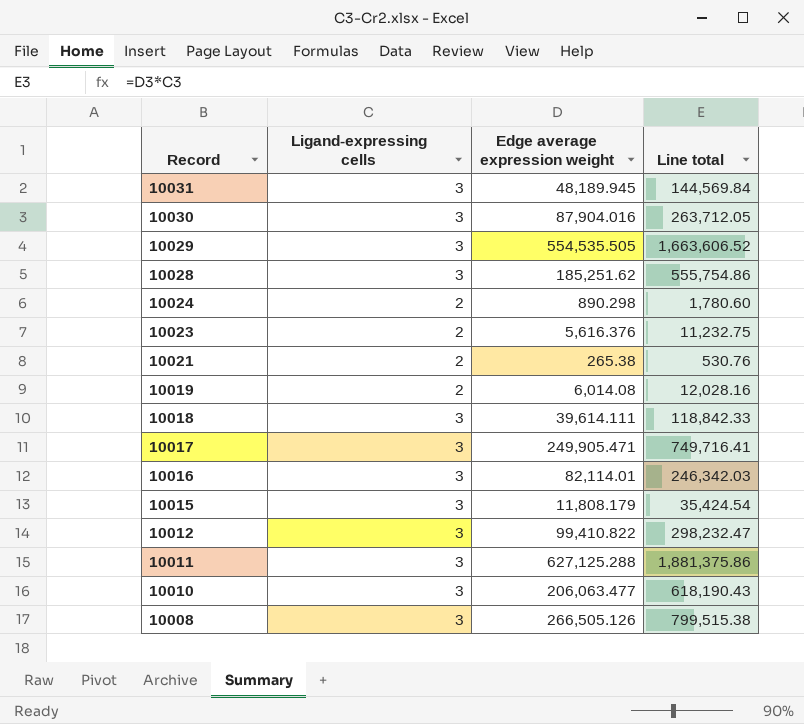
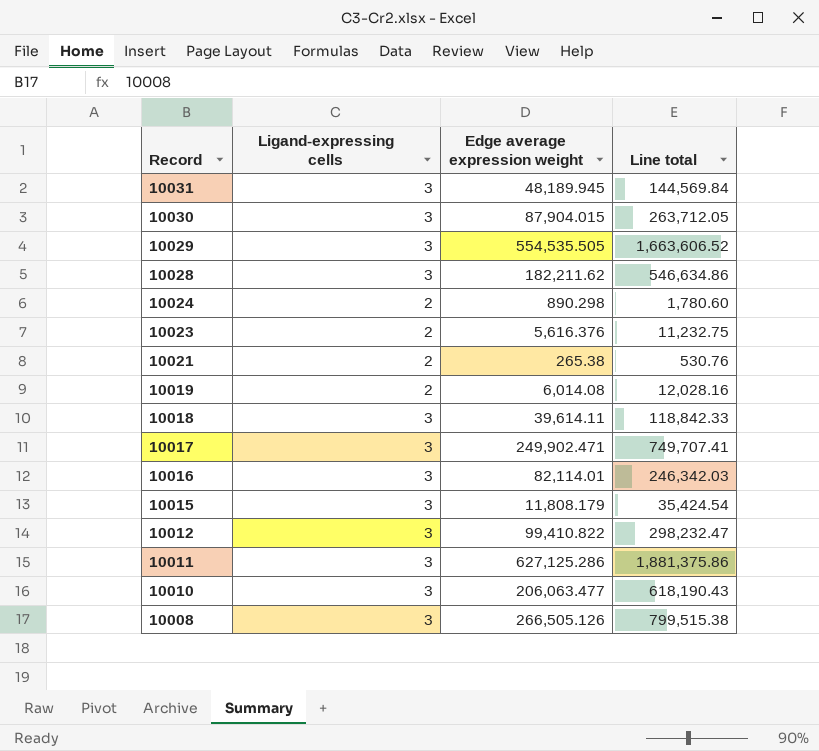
10030 | Edge average expression weight: 87,904.016 -> 87,904.015
10028 | Edge average expression weight: 185,251.62 -> 182,211.62
10028 | Line total: 555,754.86 -> 546,634.86
10018 | Edge average expression weight: 39,614.111 -> 39,614.11
10017 | Edge average expression weight: 249,905.471 -> 249,902.471
10017 | Line total: 749,716.41 -> 749,707.41
10011 | Edge average expression weight: 627,125.288 -> 627,125.286

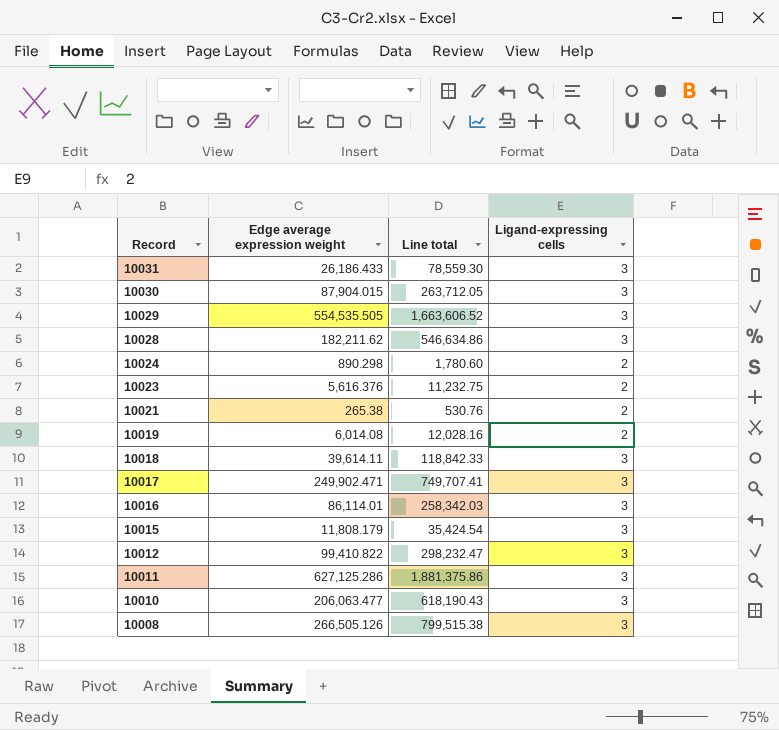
column Ligand-expressing cells | position: 2 -> 4
10031 | Edge average expression weight: 48,189.945 -> 26,186.433
10031 | Line total: 144,569.84 -> 78,559.30
10016 | Edge average expression weight: 82,114.01 -> 86,114.01
10016 | Line total: 246,342.03 -> 258,342.03

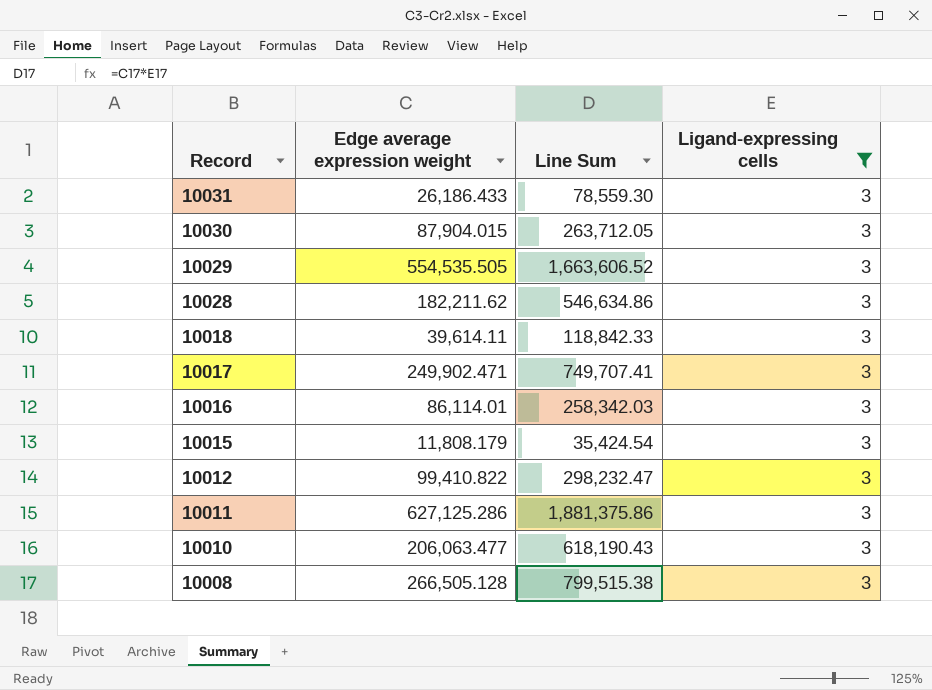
filter: none -> Ligand-expressing cells = 3
column name: Line total -> Line Sum
10008 | Edge average expression weight: 266,505.126 -> 266,505.128

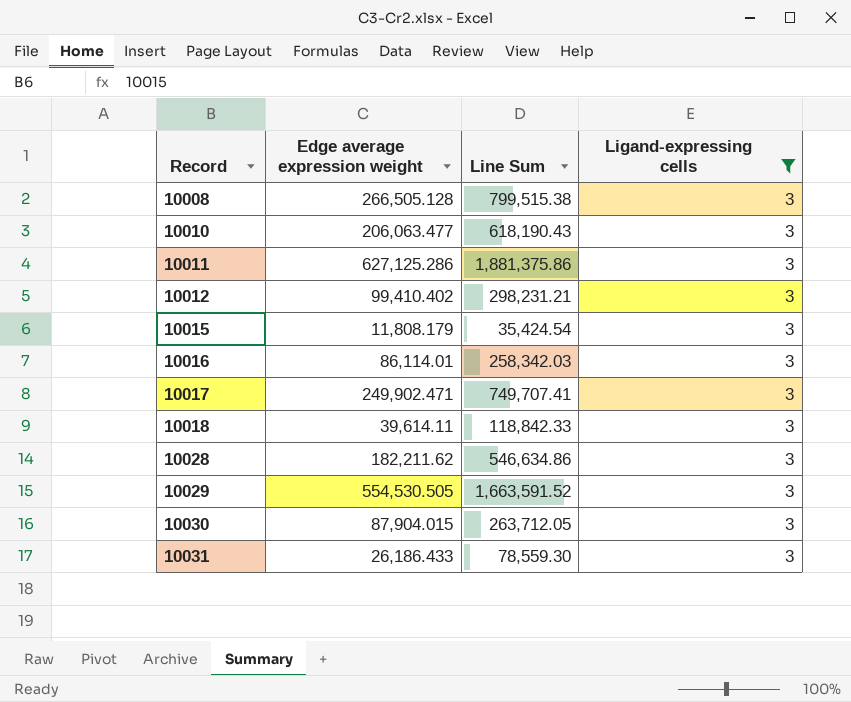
row order: Record descending -> Record ascending
10012 | Edge average expression weight: 99,410.822 -> 99,410.402
10012 | Line Sum: 298,232.47 -> 298,231.21
10029 | Edge average expression weight: 554,535.505 -> 554,530.505
10029 | Line Sum: 1,663,606.52 -> 1,663,591.52

